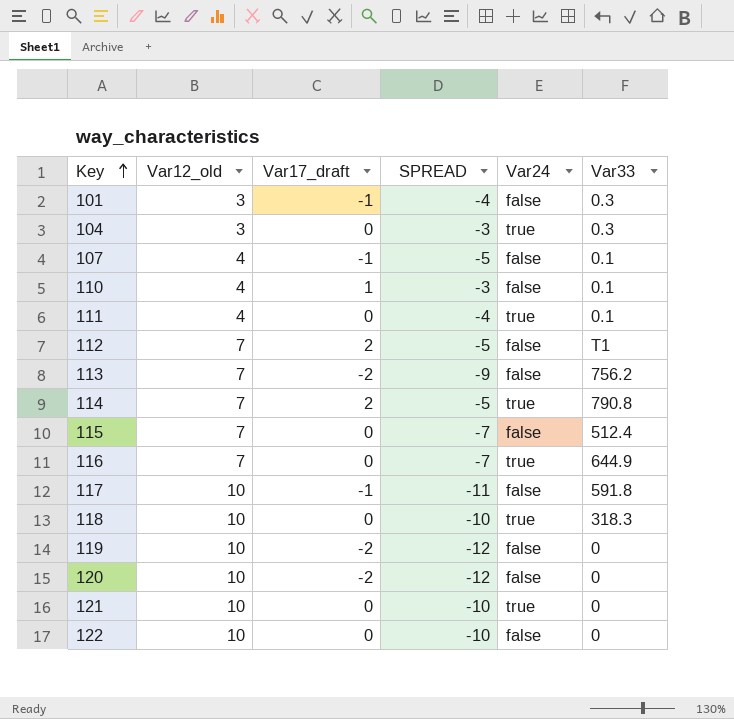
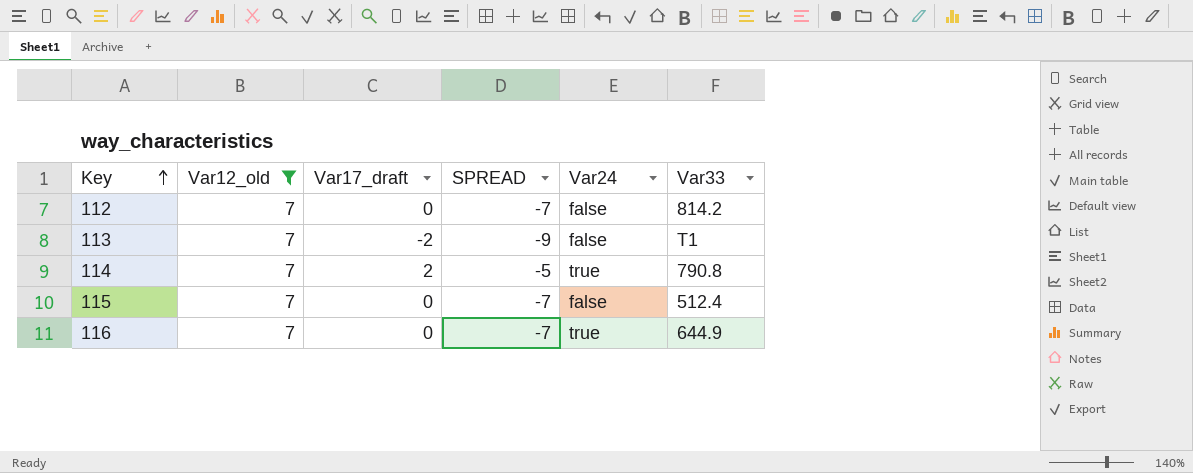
filter: none -> Var12_old = 7
112 | Var17_draft: 2 -> 0
112 | SPREAD: -5 -> -7
112 | Var33: Т1 -> 814.2
113 | Var33: 756.2 -> Т1

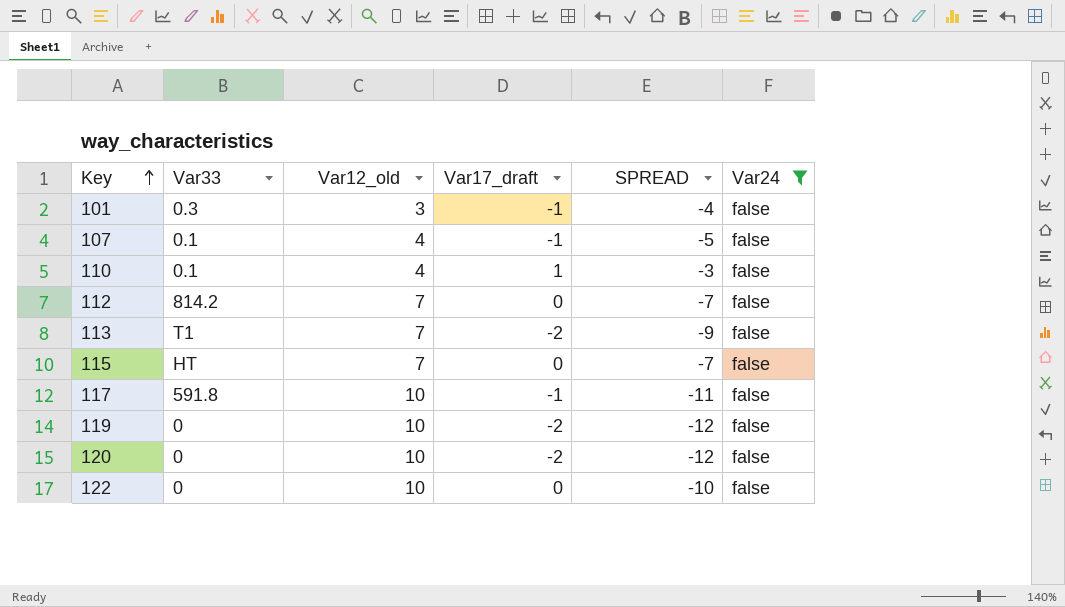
filter: Var12_old = 7 -> Var24 = false
column Var33 | position: 6 -> 2
115 | Var33: 512.4 -> НТ

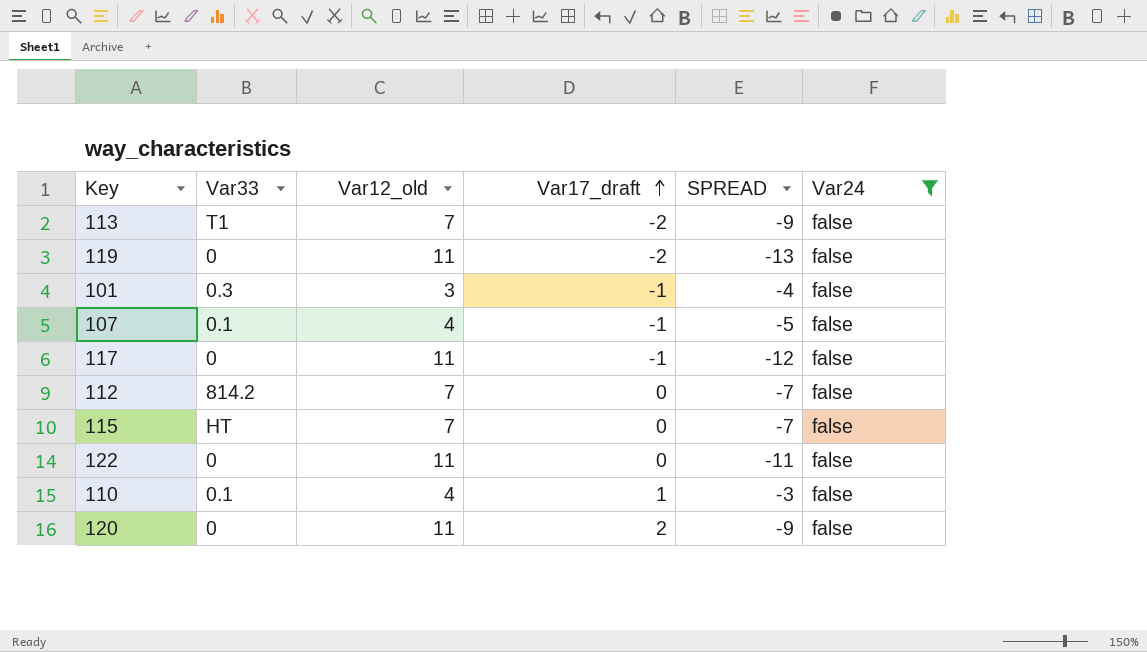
row order: Key ascending -> Var17_draft ascending
119 | Var12_old: 10 -> 11
119 | SPREAD: -12 -> -13
117 | Var33: 591.8 -> 0
117 | Var12_old: 10 -> 11
117 | SPREAD: -11 -> -12
122 | Var12_old: 10 -> 11
122 | SPREAD: -10 -> -11
120 | Var12_old: 10 -> 11
120 | Var17_draft: -2 -> 2
120 | SPREAD: -12 -> -9

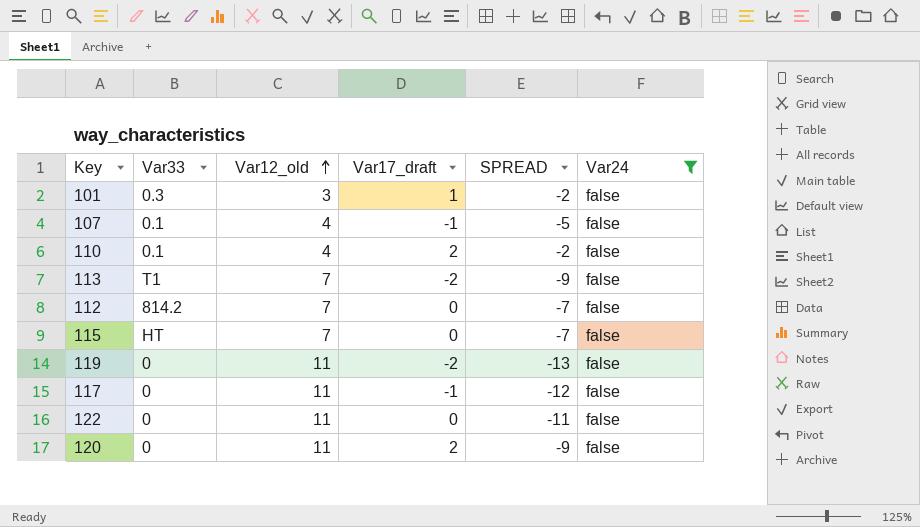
row order: Var17_draft ascending -> Var12_old ascending
101 | Var17_draft: -1 -> 1
101 | SPREAD: -4 -> -2
110 | Var17_draft: 1 -> 2
110 | SPREAD: -3 -> -2

